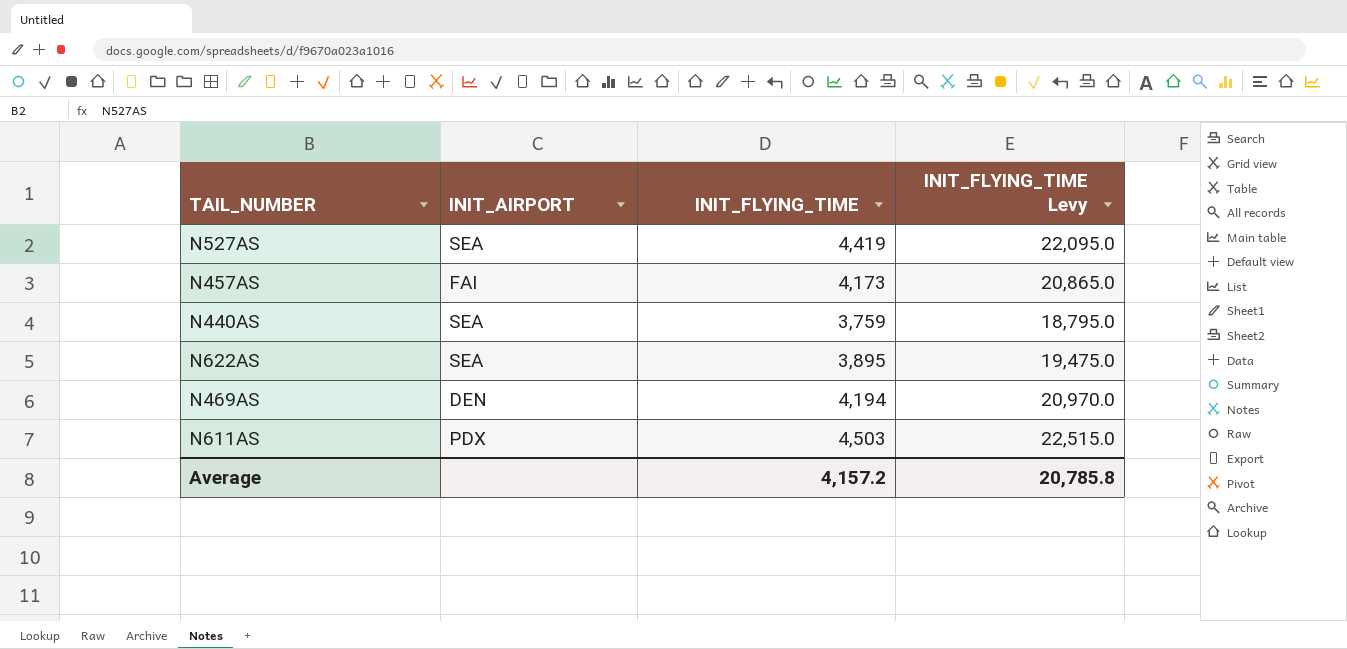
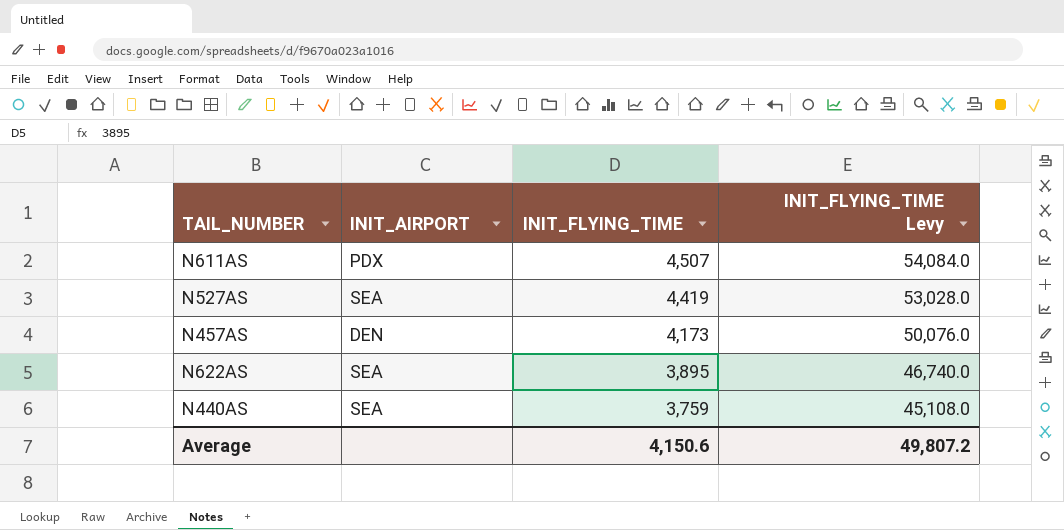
row order: none -> INIT_FLYING_TIME descending
column INIT_FLYING_TIME Levy | formula: [INIT_FLYING_TIME] * 5 -> [INIT_FLYING_TIME] * 12
row N469AS: DEN | 4,194 | 20,970.0 -> none
N611AS | INIT_FLYING_TIME: 4,503 -> 4,507
N457AS | INIT_AIRPORT: FAI -> DEN
Average | INIT_FLYING_TIME: 4,157.2 -> 4,150.6
Average | INIT_FLYING_TIME Levy: 20,785.8 -> 49,807.2

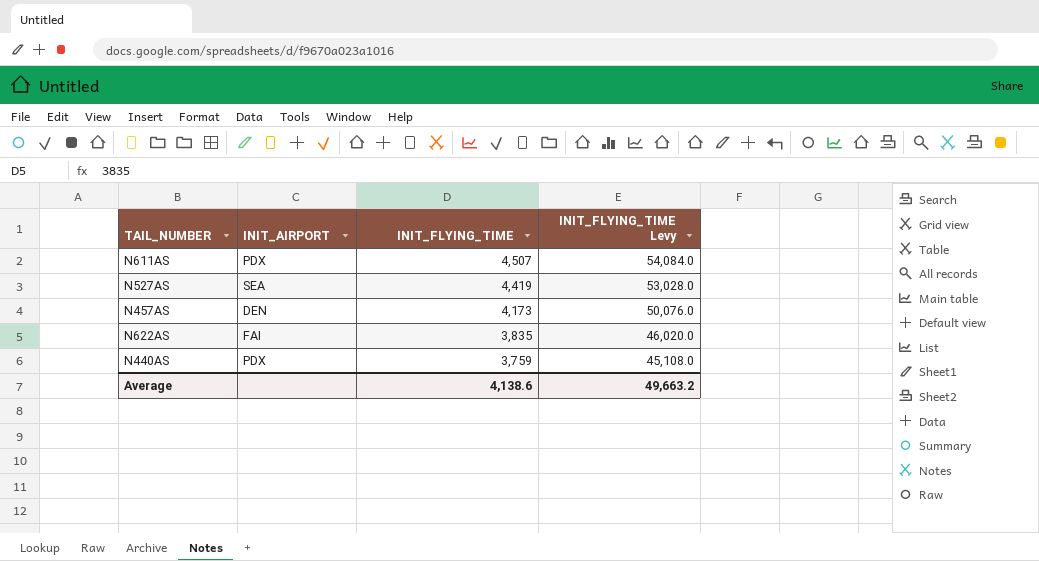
N622AS | INIT_AIRPORT: SEA -> FAI
N622AS | INIT_FLYING_TIME: 3,895 -> 3,835
N622AS | INIT_FLYING_TIME Levy: 46,740.0 -> 46,020.0
N440AS | INIT_AIRPORT: SEA -> PDX
Average | INIT_FLYING_TIME: 4,150.6 -> 4,138.6
Average | INIT_FLYING_TIME Levy: 49,807.2 -> 49,663.2

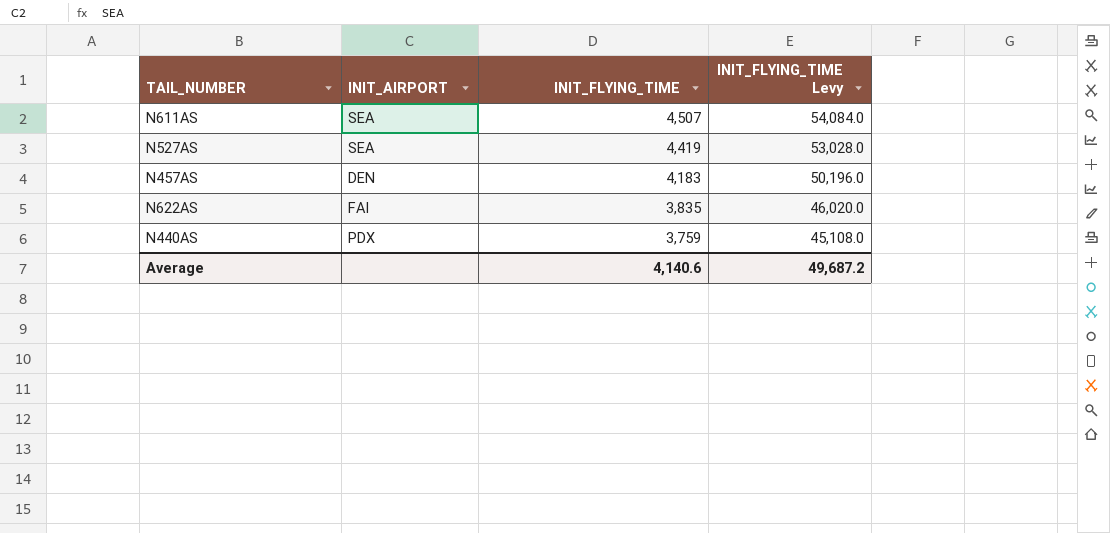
N611AS | INIT_AIRPORT: PDX -> SEA
N457AS | INIT_FLYING_TIME: 4,173 -> 4,183
N457AS | INIT_FLYING_TIME Levy: 50,076.0 -> 50,196.0
Average | INIT_FLYING_TIME: 4,138.6 -> 4,140.6
Average | INIT_FLYING_TIME Levy: 49,663.2 -> 49,687.2

